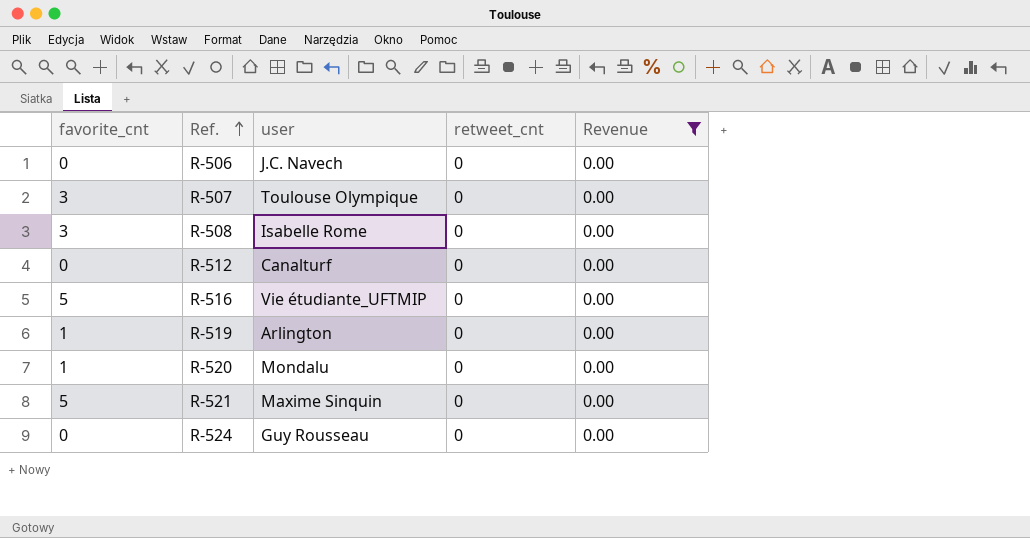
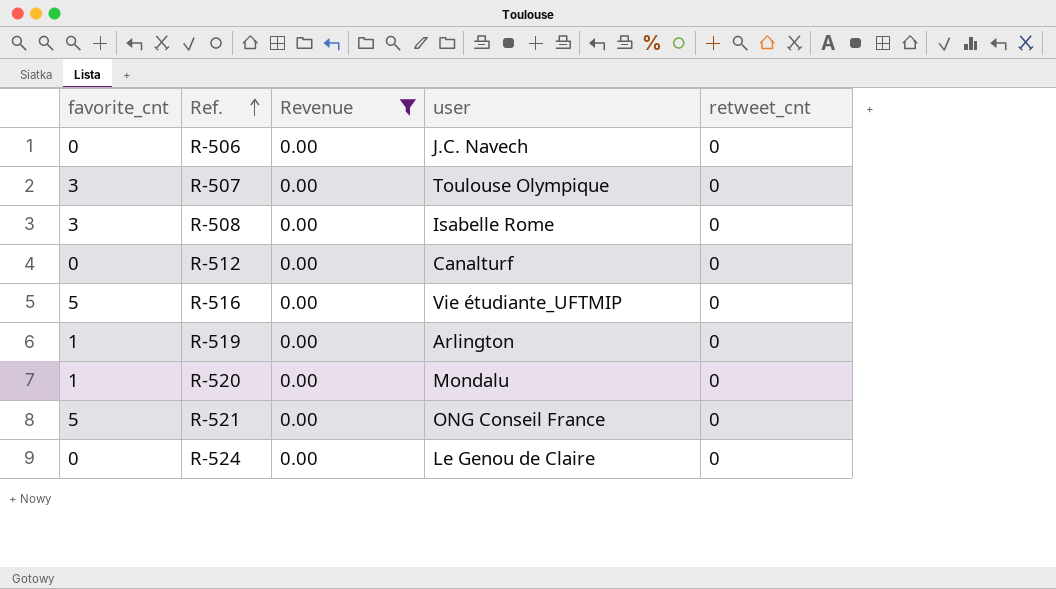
column Revenue | position: 5 -> 3
R-521 | user: Maxime Sinquin -> ONG Conseil France
R-524 | user: Guy Rousseau -> Le Genou de Claire

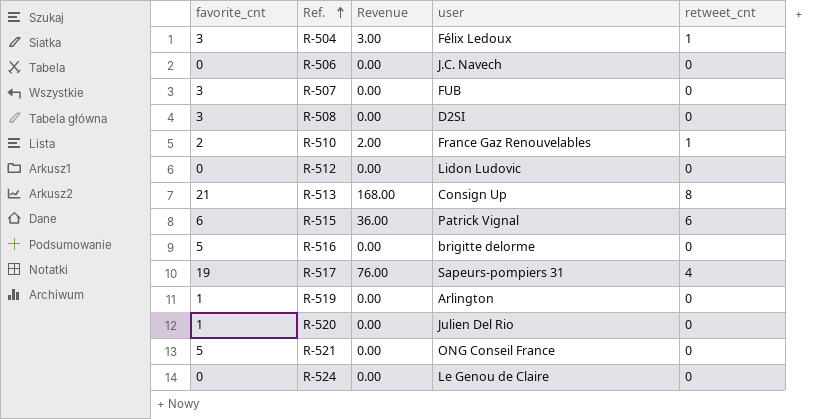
filter: Revenue = 0.00 -> none
R-507 | user: Toulouse Olympique -> FUB
R-508 | user: Isabelle Rome -> D2SI
R-512 | user: Canalturf -> Lidon Ludovic
R-516 | user: Vie étudiante_UFTMIP -> brigitte delorme
R-520 | user: Mondalu -> Julien Del Rio

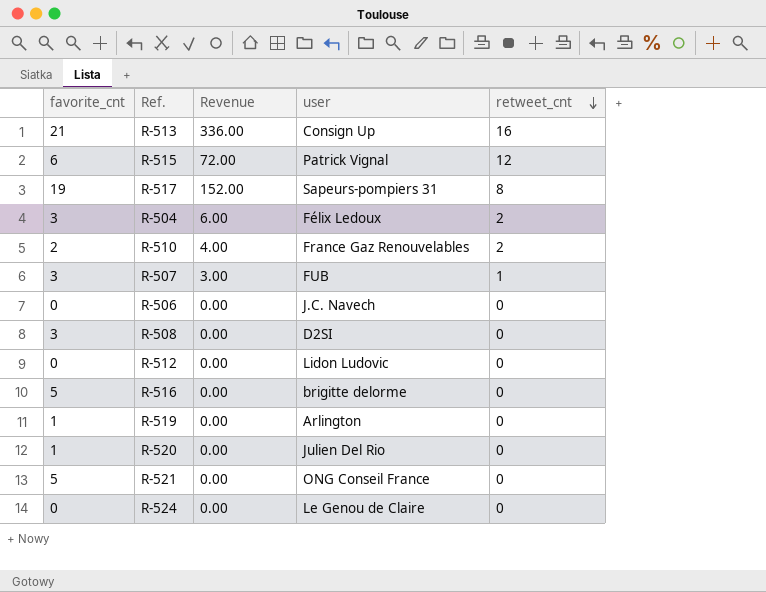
row order: Ref. ascending -> retweet_cnt descending
R-513 | Revenue: 168.00 -> 336.00
R-513 | retweet_cnt: 8 -> 16
R-515 | Revenue: 36.00 -> 72.00
R-515 | retweet_cnt: 6 -> 12
R-517 | Revenue: 76.00 -> 152.00
R-517 | retweet_cnt: 4 -> 8
R-504 | Revenue: 3.00 -> 6.00
R-504 | retweet_cnt: 1 -> 2
R-510 | Revenue: 2.00 -> 4.00
R-510 | retweet_cnt: 1 -> 2
R-507 | Revenue: 0.00 -> 3.00
R-507 | retweet_cnt: 0 -> 1

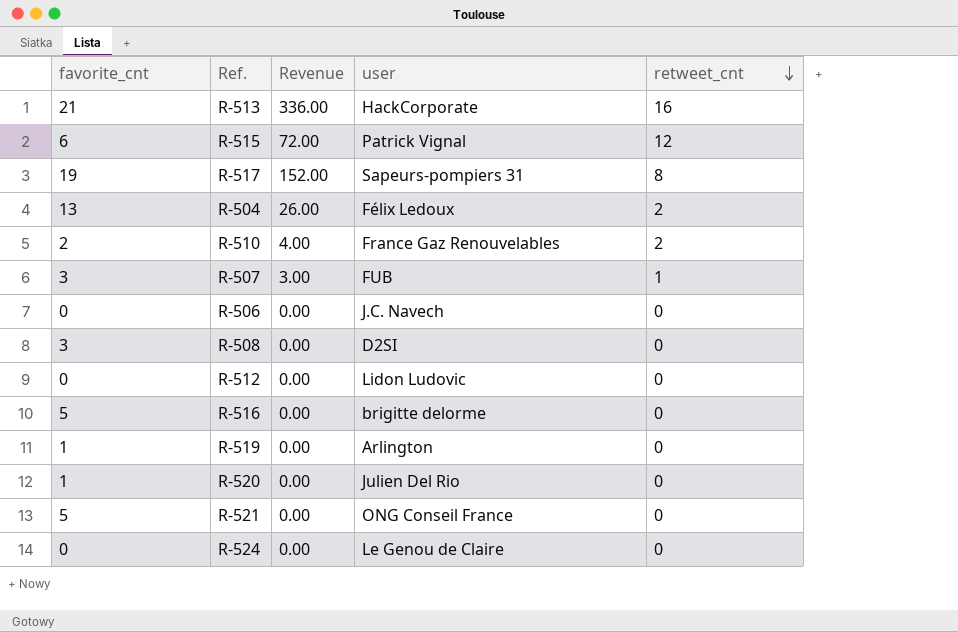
R-513 | user: Consign Up -> HackCorporate
R-504 | favorite_cnt: 3 -> 13
R-504 | Revenue: 6.00 -> 26.00

